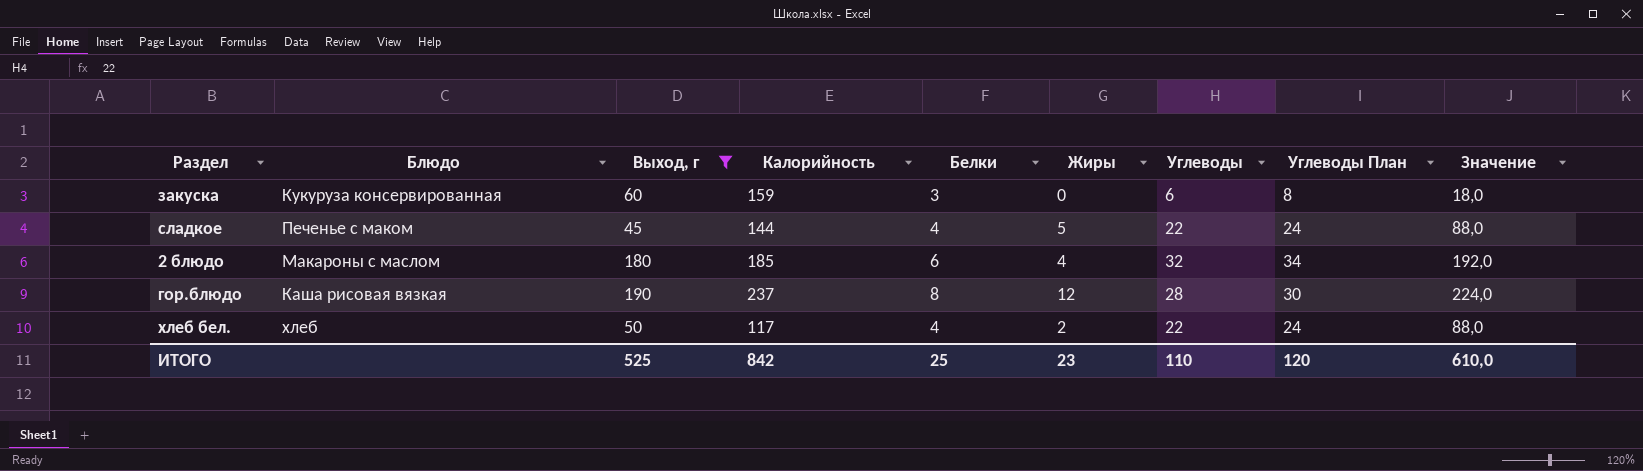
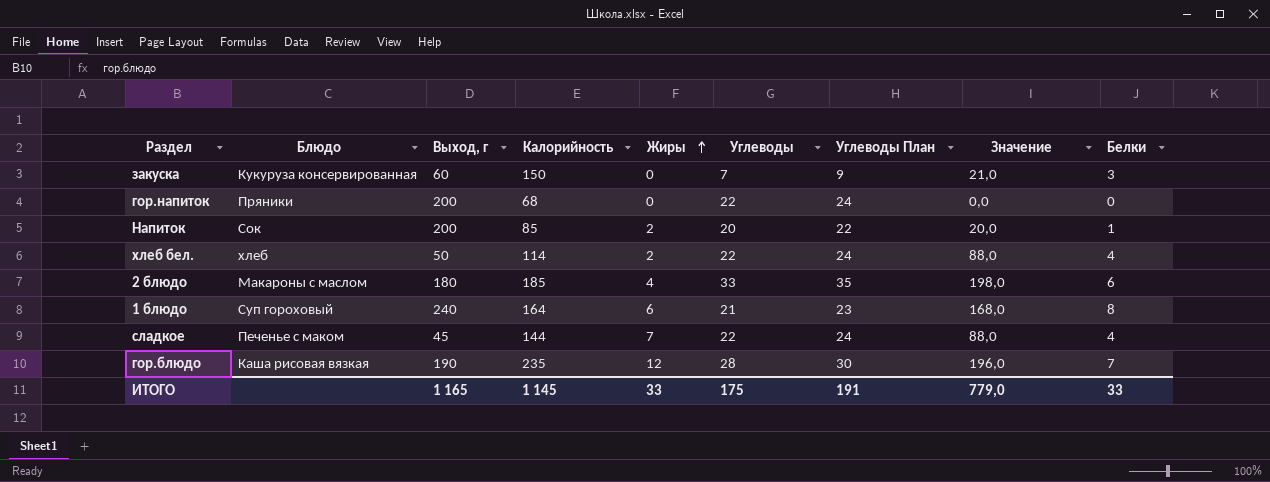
filter: Выход, г <= 190 -> none
row order: none -> Жиры ascending
column Белки | position: 5 -> 9
закуска | Калорийность: 159 -> 150
закуска | Углеводы: 6 -> 7
закуска | Углеводы План: 8 -> 9
закуска | Значение: 18,0 -> 21,0
хлеб бел. | Калорийность: 117 -> 114
2 блюдо | Углеводы: 32 -> 33
2 блюдо | Углеводы План: 34 -> 35
2 блюдо | Значение: 192,0 -> 198,0
сладкое | Жиры: 5 -> 7
гор.блюдо | Калорийность: 237 -> 235
гор.блюдо | Значение: 224,0 -> 196,0
гор.блюдо | Белки: 8 -> 7
ИТОГО | Выход, г: 525 -> 1 165
ИТОГО | Калорийность: 842 -> 1 145
ИТОГО | Жиры: 23 -> 33
ИТОГО | Углеводы: 110 -> 175
ИТОГО | Углеводы План: 120 -> 191
ИТОГО | Значение: 610,0 -> 779,0
ИТОГО | Белки: 25 -> 33

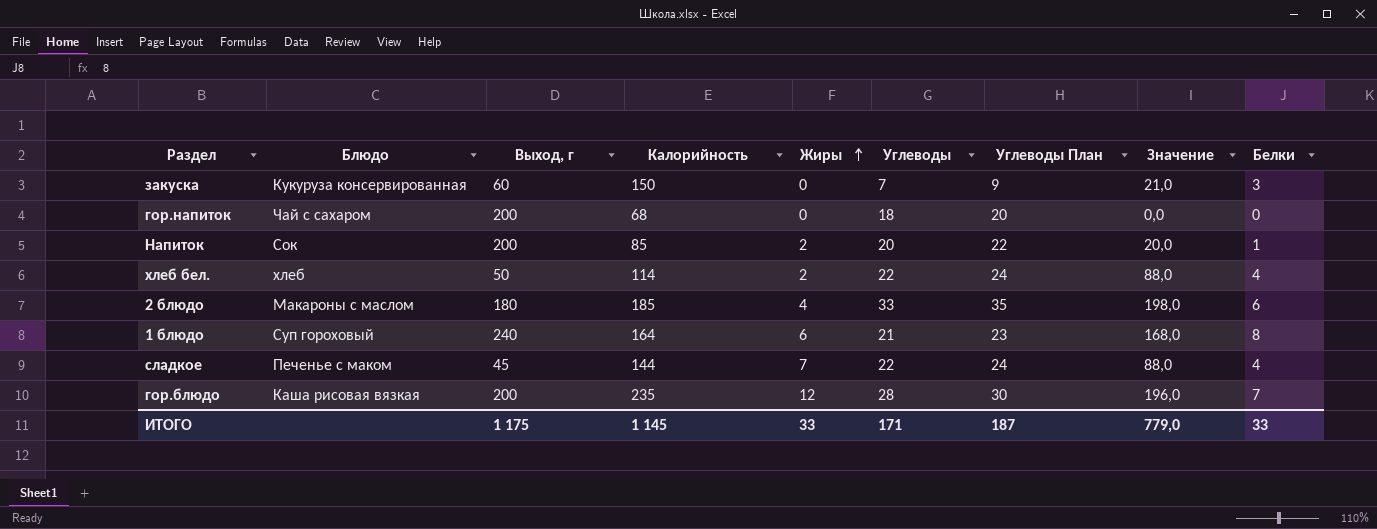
гор.напиток | Блюдо: Пряники -> Чай с сахаром
гор.напиток | Углеводы: 22 -> 18
гор.напиток | Углеводы План: 24 -> 20
гор.блюдо | Выход, г: 190 -> 200
ИТОГО | Выход, г: 1 165 -> 1 175
ИТОГО | Углеводы: 175 -> 171
ИТОГО | Углеводы План: 191 -> 187

